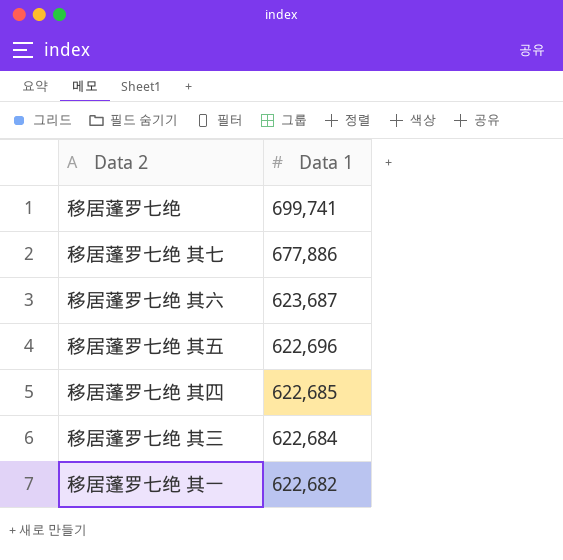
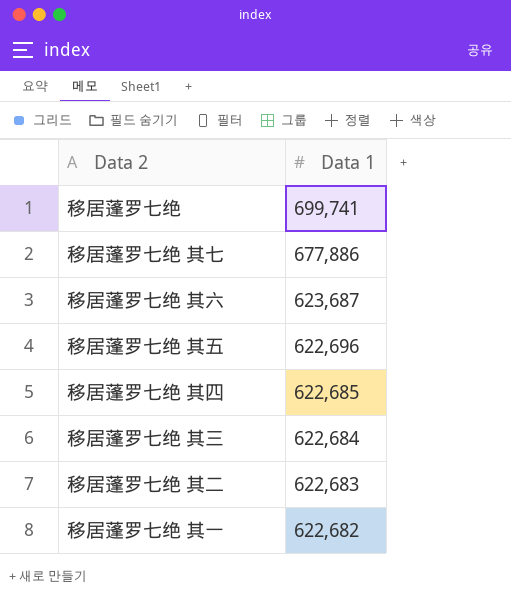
row 移居蓬罗七绝 其二: none -> 622,683

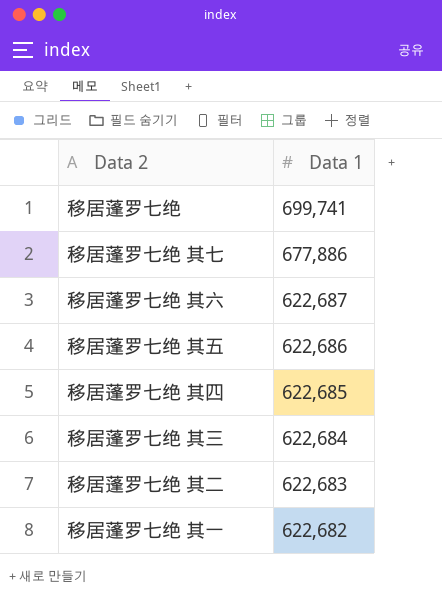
移居蓬罗七绝 其六 | Data 1: 623,687 -> 622,687
移居蓬罗七绝 其五 | Data 1: 622,696 -> 622,686

